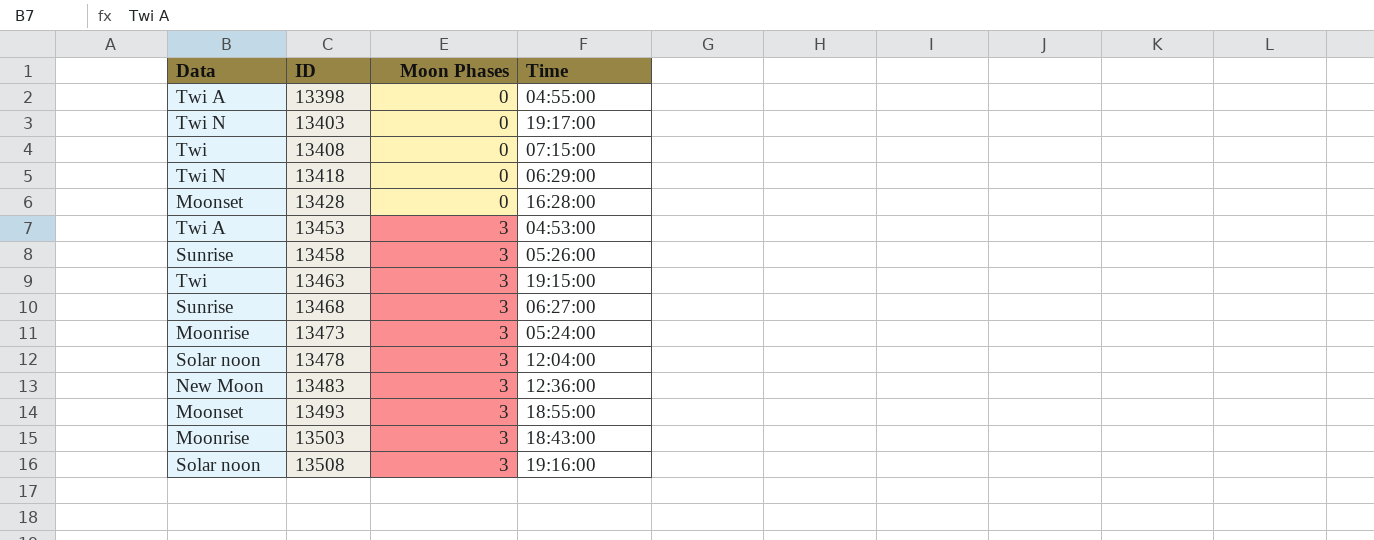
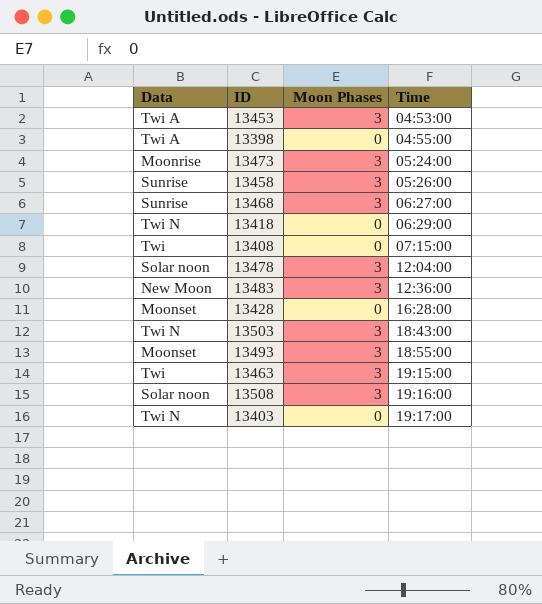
row order: ID ascending -> Time ascending
13503 | Data: Moonrise -> Twi N

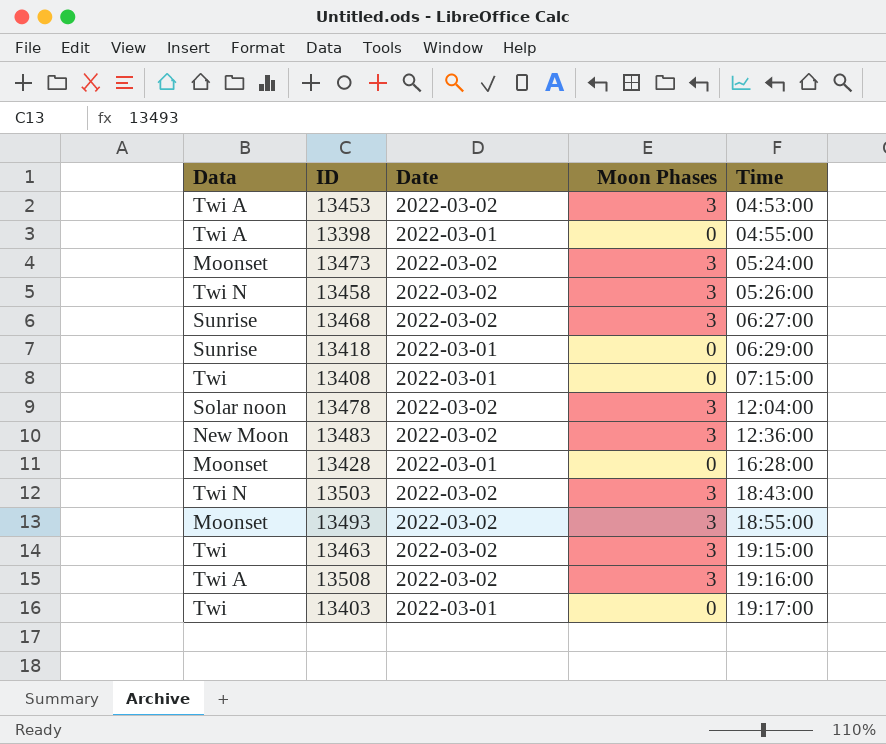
column Date | position: none -> 3
13473 | Data: Moonrise -> Moonset
13458 | Data: Sunrise -> Twi N
13418 | Data: Twi N -> Sunrise
13508 | Data: Solar noon -> Twi A
13403 | Data: Twi N -> Twi

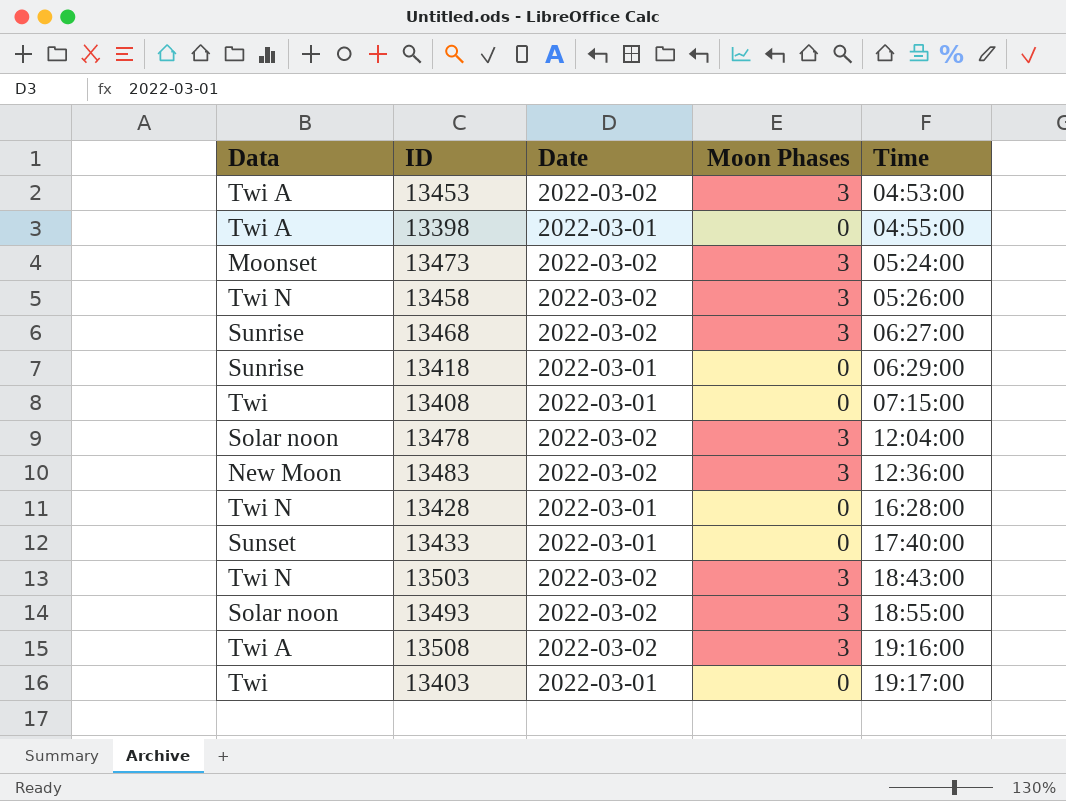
row 13463: Twi | 2022-03-02 | 3 | 19:15:00 -> none
13428 | Data: Moonset -> Twi N
row 13433: none -> Sunset | 2022-03-01 | 0 | 17:40:00
13493 | Data: Moonset -> Solar noon

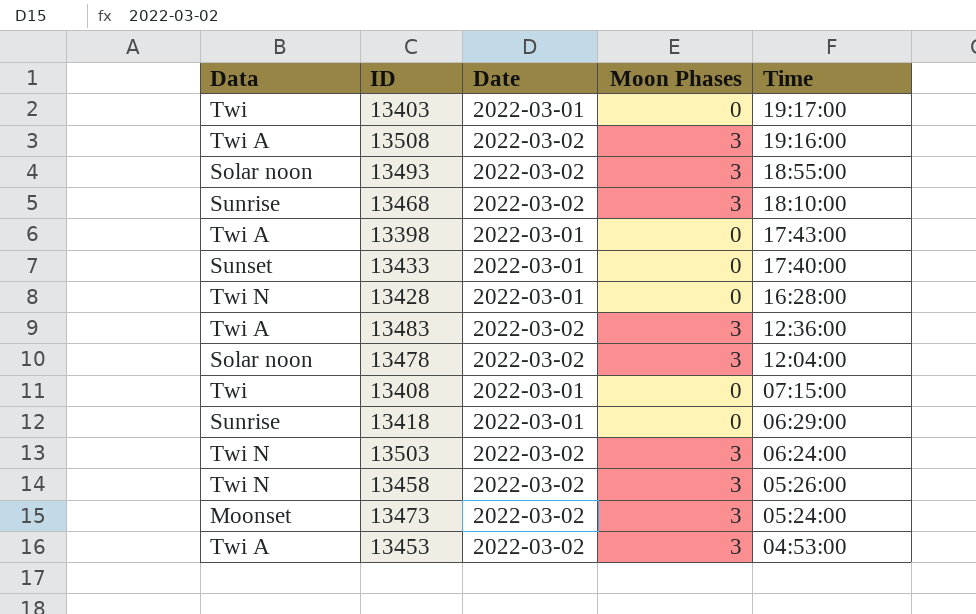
row order: Time ascending -> Time descending
13468 | Time: 06:27:00 -> 18:10:00
13398 | Time: 04:55:00 -> 17:43:00
13483 | Data: New Moon -> Twi A
13503 | Time: 18:43:00 -> 06:24:00

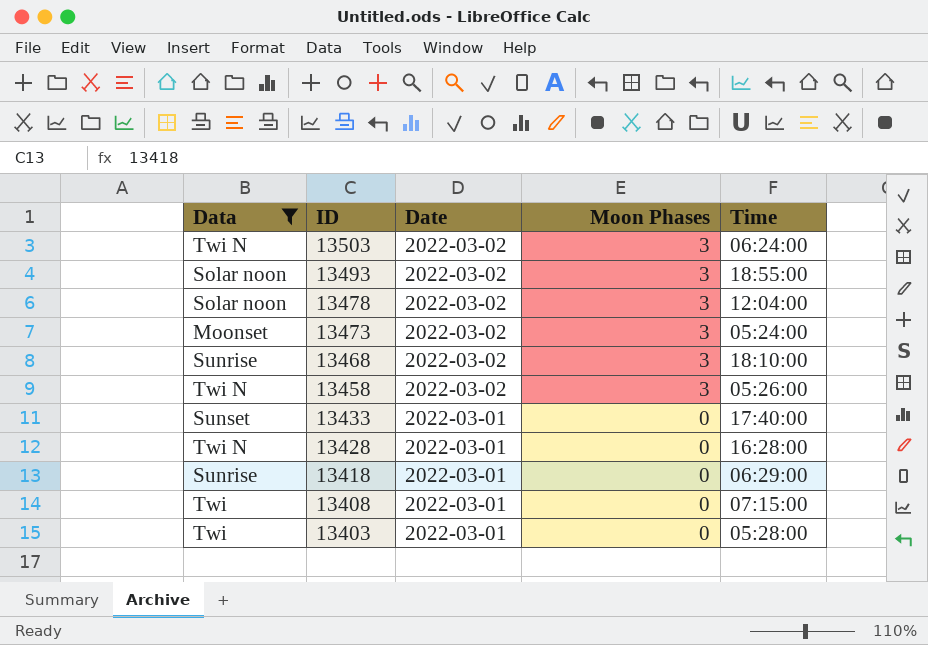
filter: none -> Data != Twi A
row order: Time descending -> ID descending
13403 | Time: 19:17:00 -> 05:28:00

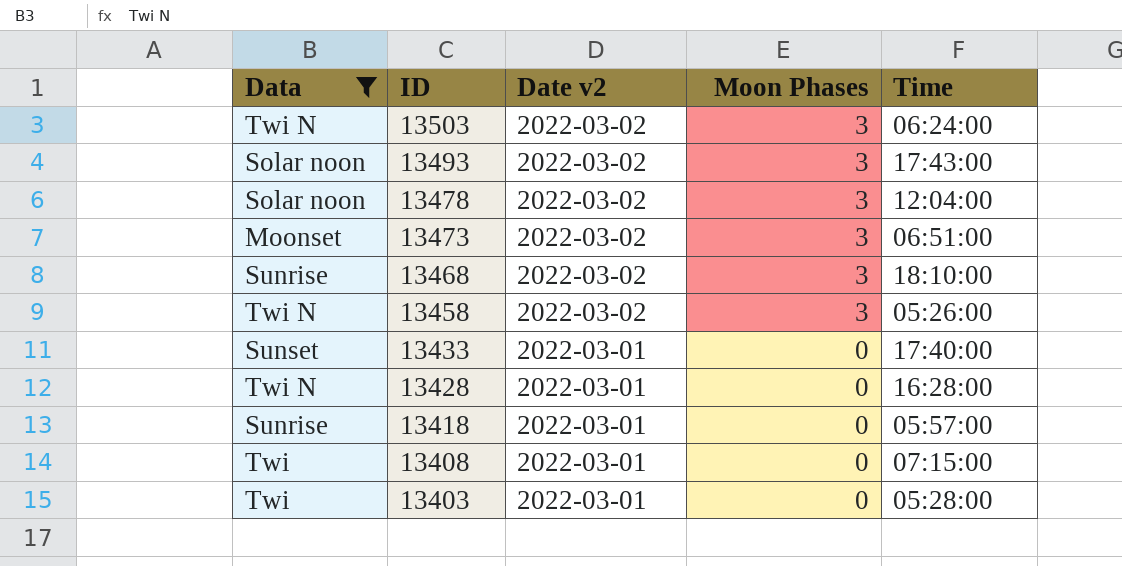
column name: Date -> Date v2
13493 | Time: 18:55:00 -> 17:43:00
13473 | Time: 05:24:00 -> 06:51:00
13418 | Time: 06:29:00 -> 05:57:00

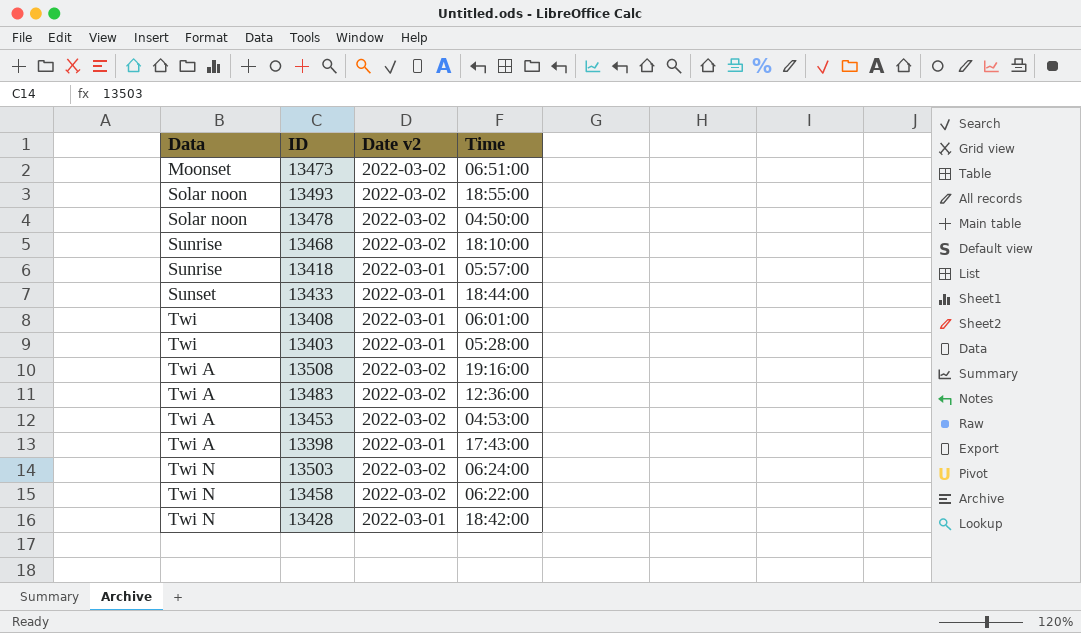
filter: Data != Twi A -> none
row order: ID descending -> Data ascending
column Moon Phases | position: 4 -> none
13493 | Time: 17:43:00 -> 18:55:00
13478 | Time: 12:04:00 -> 04:50:00
13433 | Time: 17:40:00 -> 18:44:00
13408 | Time: 07:15:00 -> 06:01:00
13458 | Time: 05:26:00 -> 06:22:00
13428 | Time: 16:28:00 -> 18:42:00

